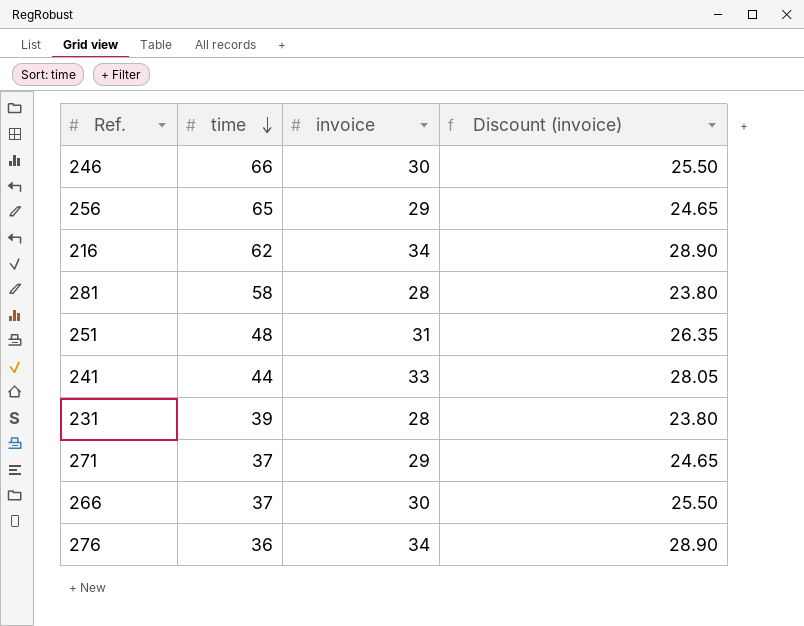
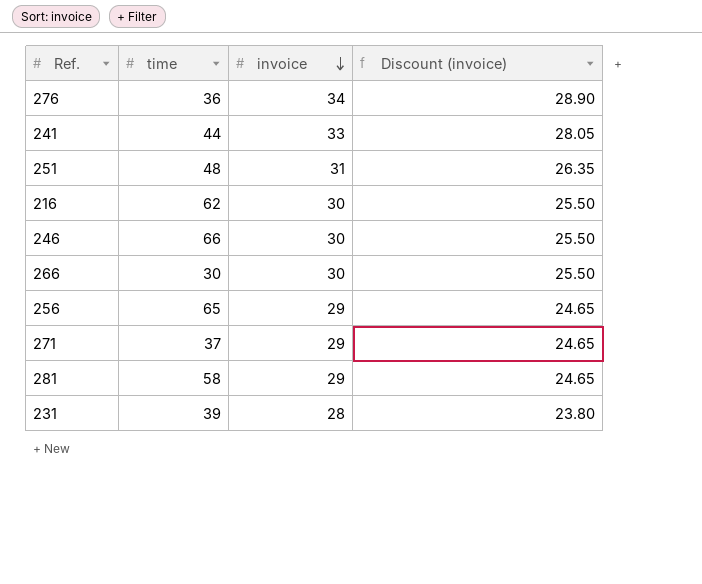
row order: time descending -> invoice descending
216 | invoice: 34 -> 30
216 | Discount (invoice): 28.90 -> 25.50
266 | time: 37 -> 30
281 | invoice: 28 -> 29
281 | Discount (invoice): 23.80 -> 24.65

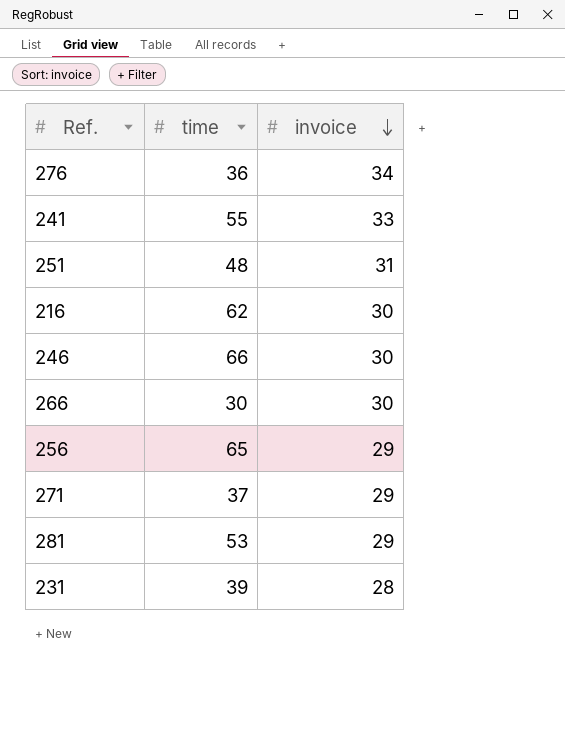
column Discount (invoice) | formula: [invoice] * 0.85 -> none
241 | time: 44 -> 55
281 | time: 58 -> 53

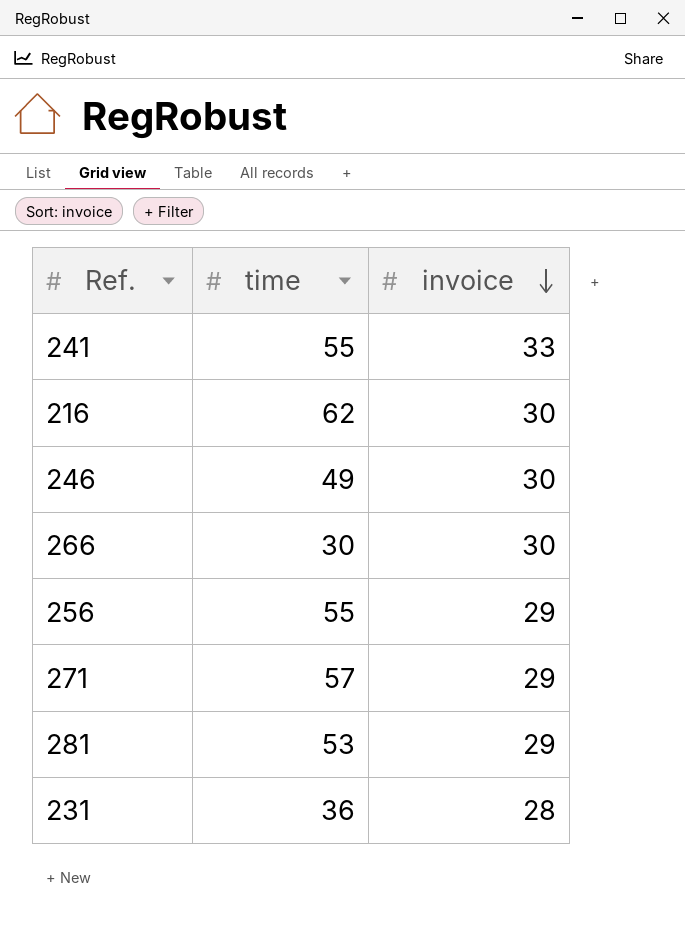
row 276: 36 | 34 -> none
row 251: 48 | 31 -> none
246 | time: 66 -> 49
256 | time: 65 -> 55
271 | time: 37 -> 57
231 | time: 39 -> 36

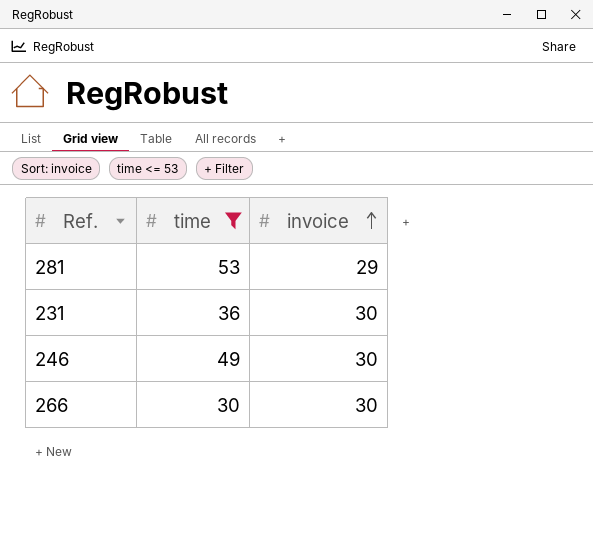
filter: none -> time <= 53
row order: invoice descending -> invoice ascending
231 | invoice: 28 -> 30

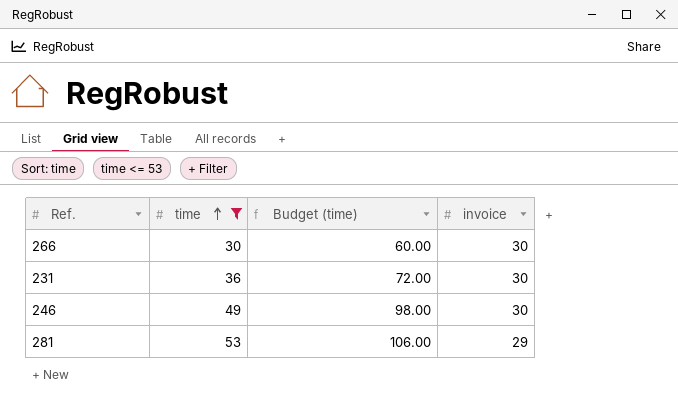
row order: invoice ascending -> time ascending
column Budget (time) | formula: none -> [time] * 2

